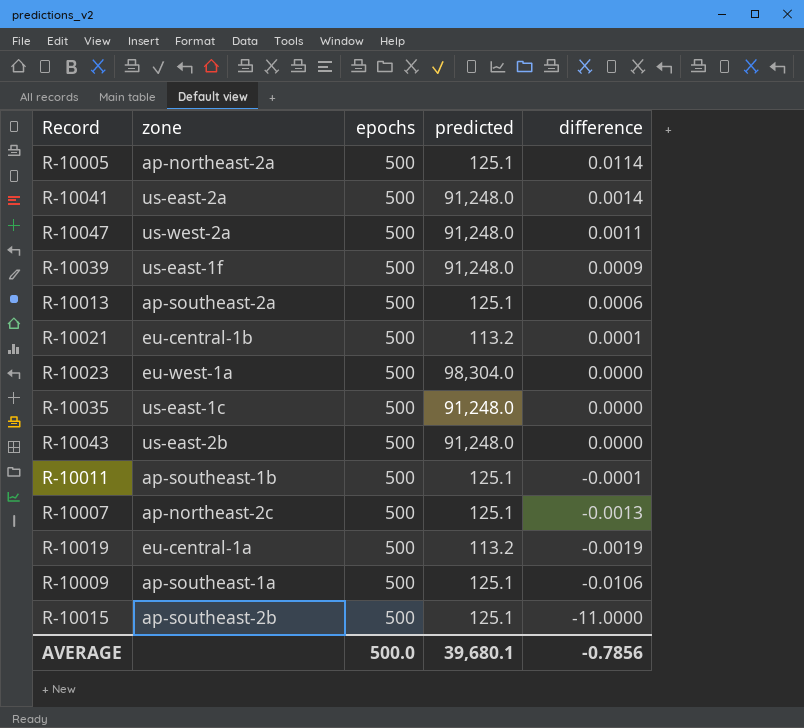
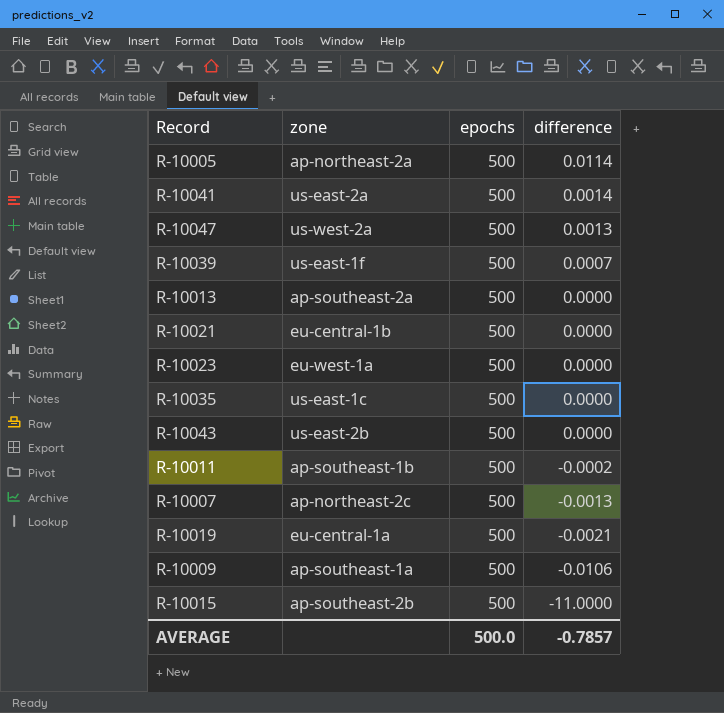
column predicted | position: 4 -> none
R-10047 | difference: 0.0011 -> 0.0013
R-10039 | difference: 0.0009 -> 0.0007
R-10013 | difference: 0.0006 -> 0.0000
R-10021 | difference: 0.0001 -> 0.0000
R-10011 | difference: -0.0001 -> -0.0002
R-10019 | difference: -0.0019 -> -0.0021
AVERAGE | difference: -0.7856 -> -0.7857

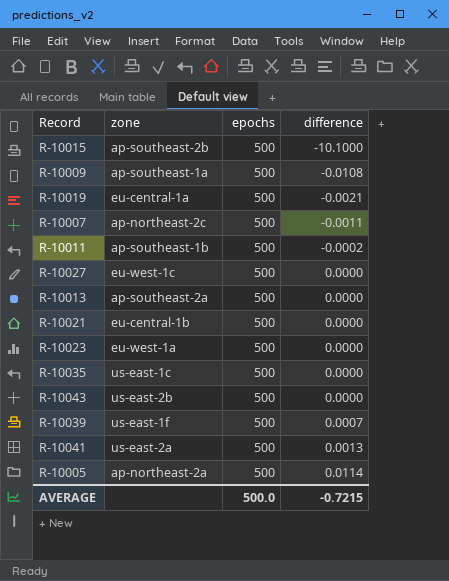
row order: difference descending -> difference ascending
row R-10047: us-west-2a | 500 | 0.0013 -> none
R-10015 | difference: -11.0000 -> -10.1000
R-10009 | difference: -0.0106 -> -0.0108
R-10007 | difference: -0.0013 -> -0.0011
row R-10027: none -> eu-west-1c | 500 | 0.0000
R-10041 | difference: 0.0014 -> 0.0013
AVERAGE | difference: -0.7857 -> -0.7215

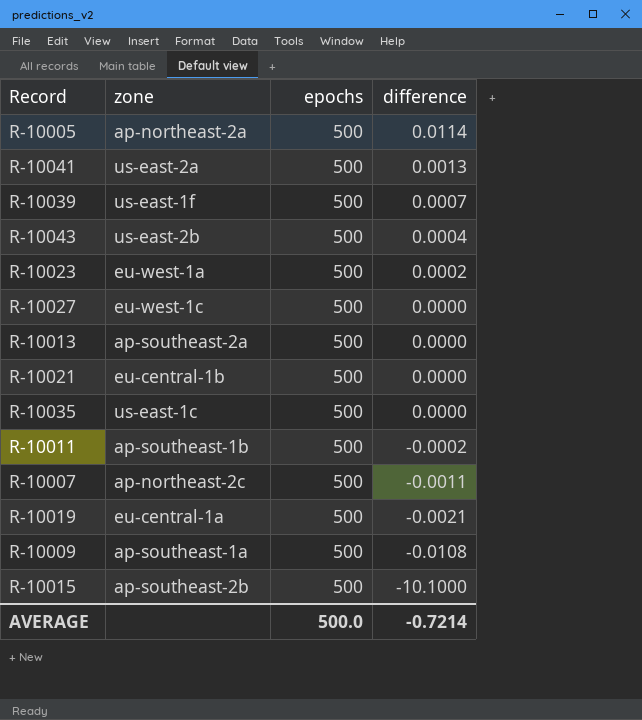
row order: difference ascending -> difference descending
R-10043 | difference: 0.0000 -> 0.0004
R-10023 | difference: 0.0000 -> 0.0002
AVERAGE | difference: -0.7215 -> -0.7214

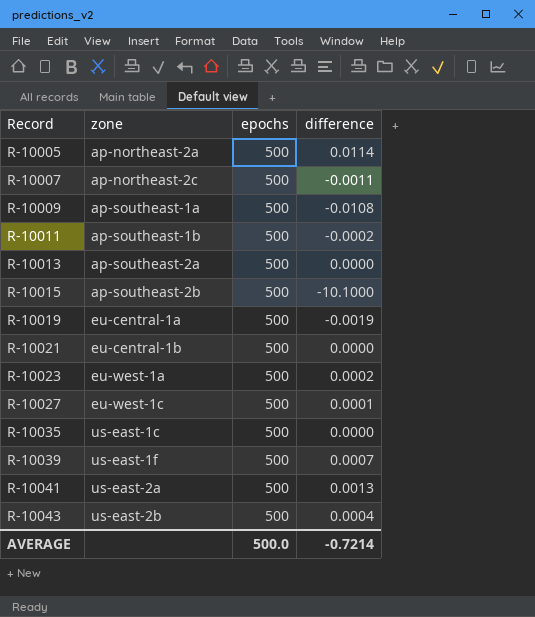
row order: difference descending -> Record ascending
R-10019 | difference: -0.0021 -> -0.0019
R-10027 | difference: 0.0000 -> 0.0001

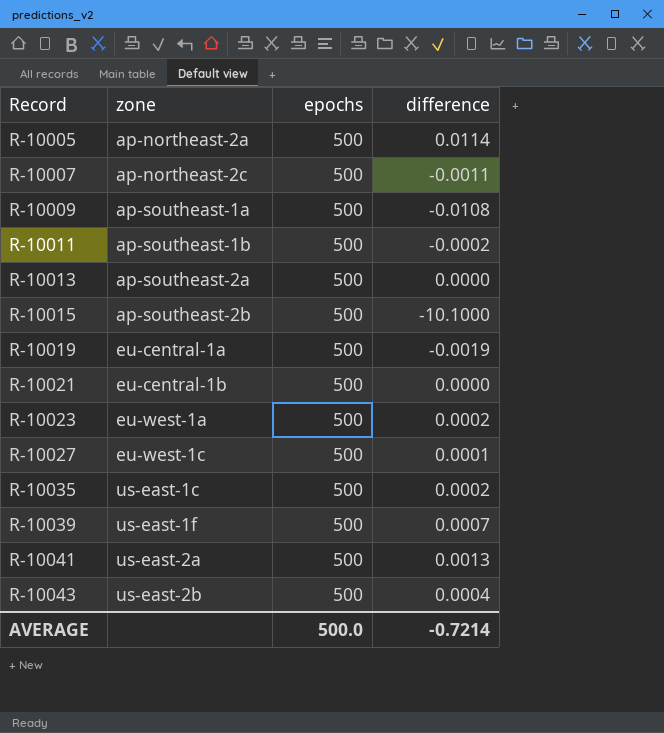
R-10035 | difference: 0.0000 -> 0.0002

